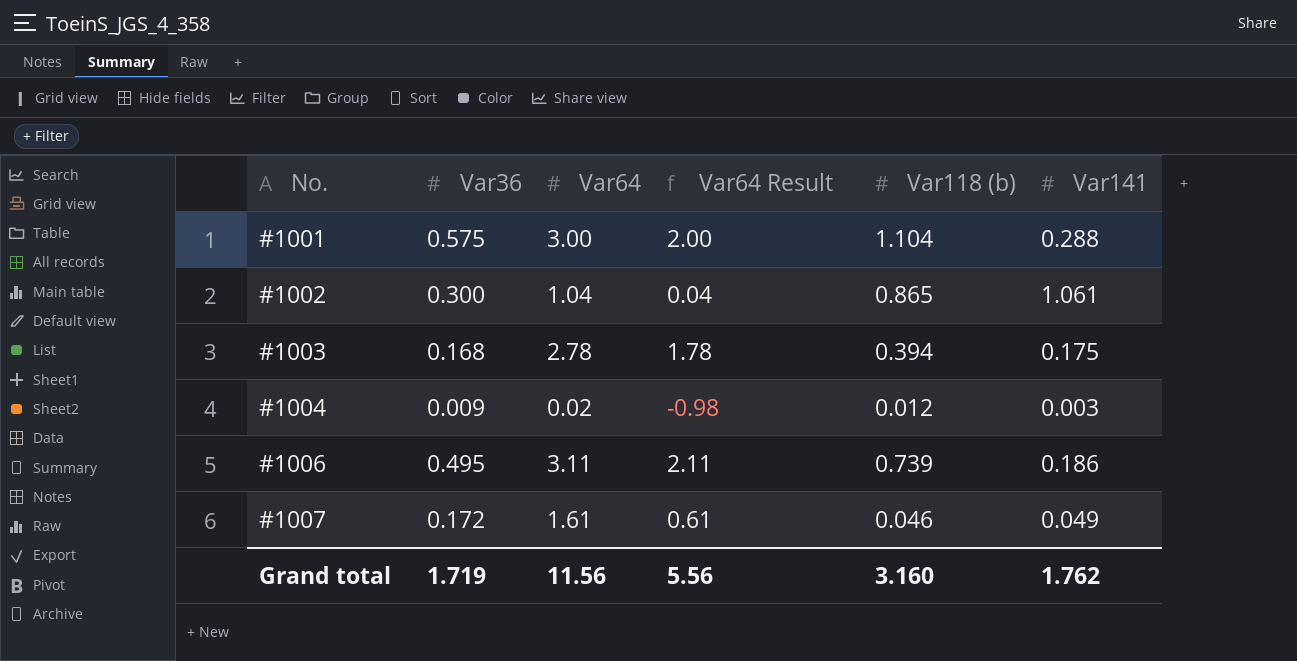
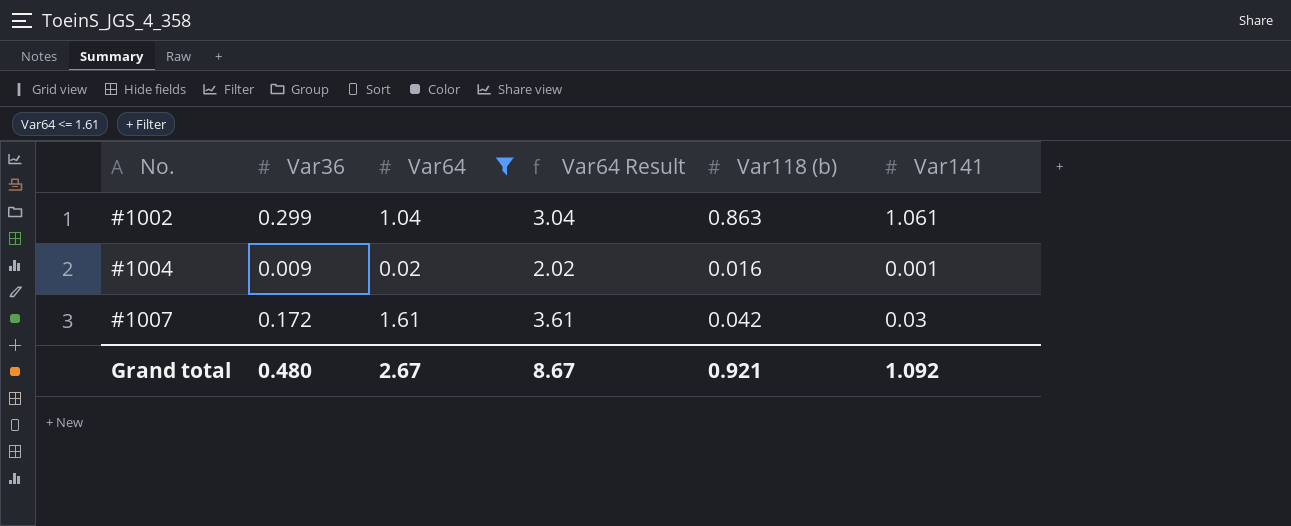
filter: none -> Var64 <= 1.61
column Var64 Result | formula: [Var64] - 1 -> [Var64] + 2
#1002 | Var36: 0.300 -> 0.299
#1002 | Var118 (b): 0.865 -> 0.863
#1004 | Var118 (b): 0.012 -> 0.016
#1004 | Var141: 0.003 -> 0.001
#1007 | Var118 (b): 0.046 -> 0.042
#1007 | Var141: 0.049 -> 0.03
Grand total | Var36: 1.719 -> 0.480
Grand total | Var64: 11.56 -> 2.67
Grand total | Var64 Result: 5.56 -> 8.67
Grand total | Var118 (b): 3.160 -> 0.921
Grand total | Var141: 1.762 -> 1.092

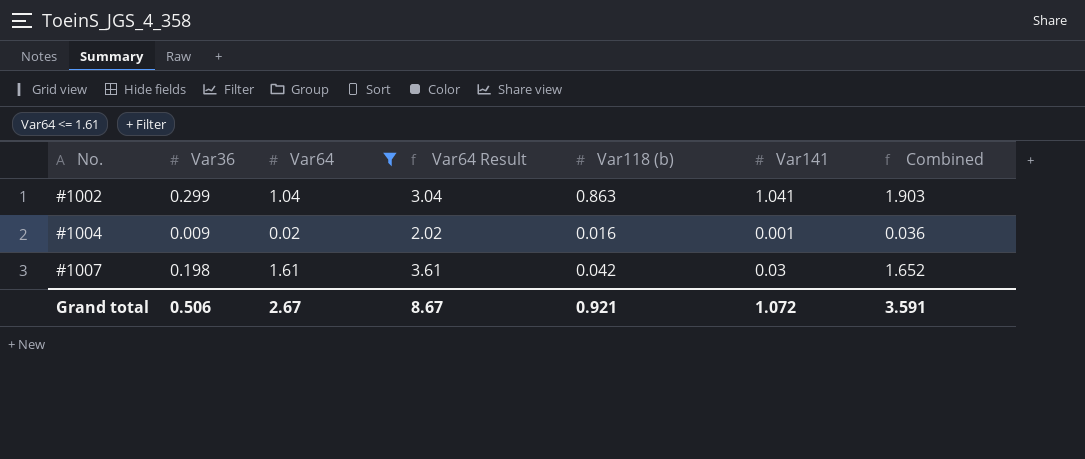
column Combined | formula: none -> [Var64] + [Var118 (b)]
#1002 | Var141: 1.061 -> 1.041
#1007 | Var36: 0.172 -> 0.198
Grand total | Var36: 0.480 -> 0.506
Grand total | Var141: 1.092 -> 1.072

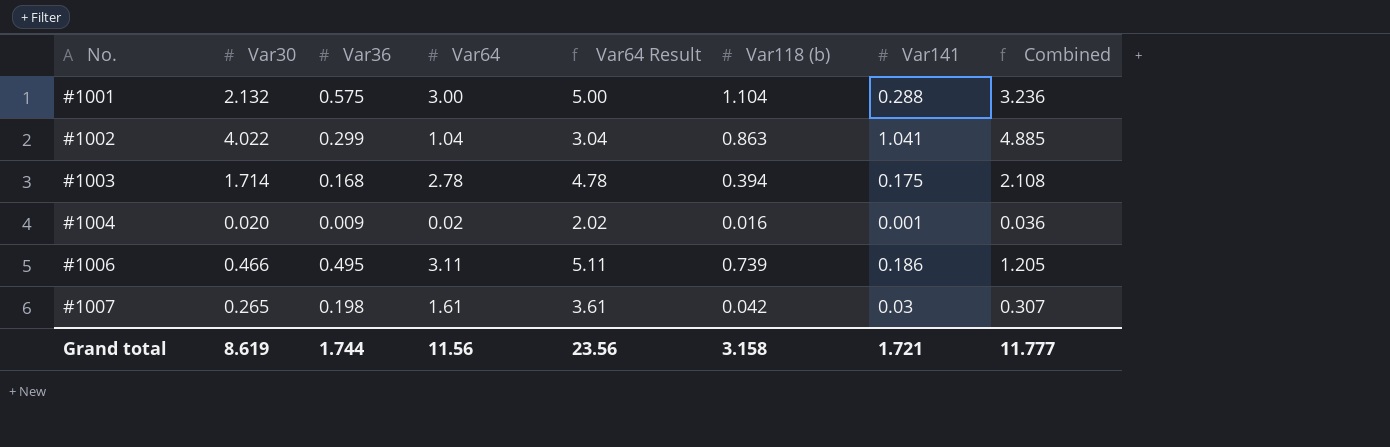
filter: Var64 <= 1.61 -> none
column Var30 | position: none -> 2
column Combined | formula: [Var64] + [Var118 (b)] -> [Var30] + [Var118 (b)]
Grand total | Var36: 0.506 -> 1.744
Grand total | Var64: 2.67 -> 11.56
Grand total | Var64 Result: 8.67 -> 23.56
Grand total | Var118 (b): 0.921 -> 3.158
Grand total | Var141: 1.072 -> 1.721
Grand total | Combined: 3.591 -> 11.777

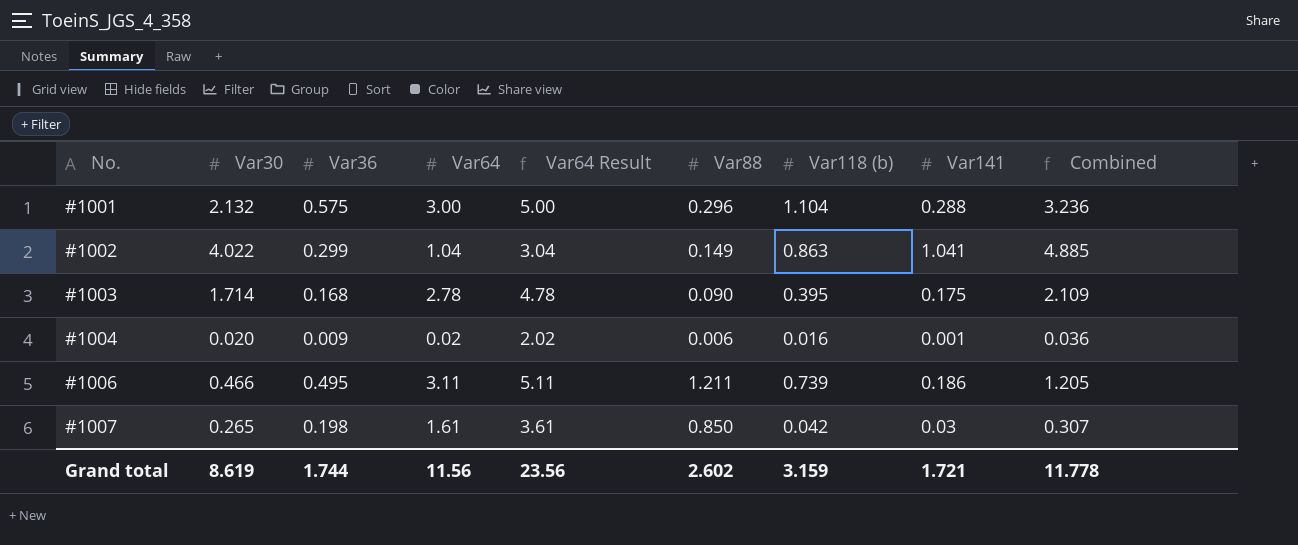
column Var88 | position: none -> 6
#1003 | Var118 (b): 0.394 -> 0.395
#1003 | Combined: 2.108 -> 2.109
Grand total | Var118 (b): 3.158 -> 3.159
Grand total | Combined: 11.777 -> 11.778

